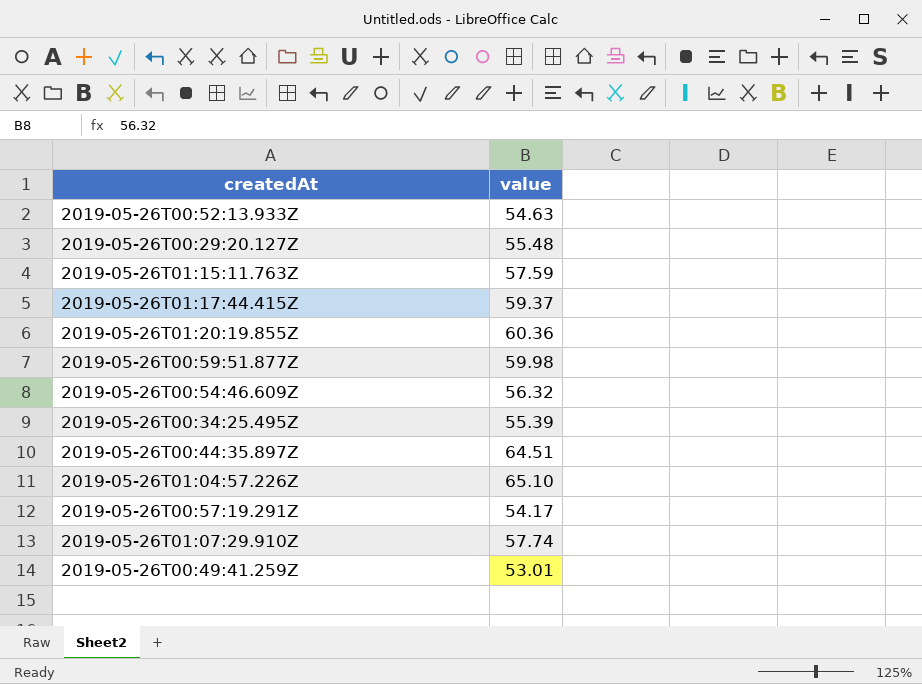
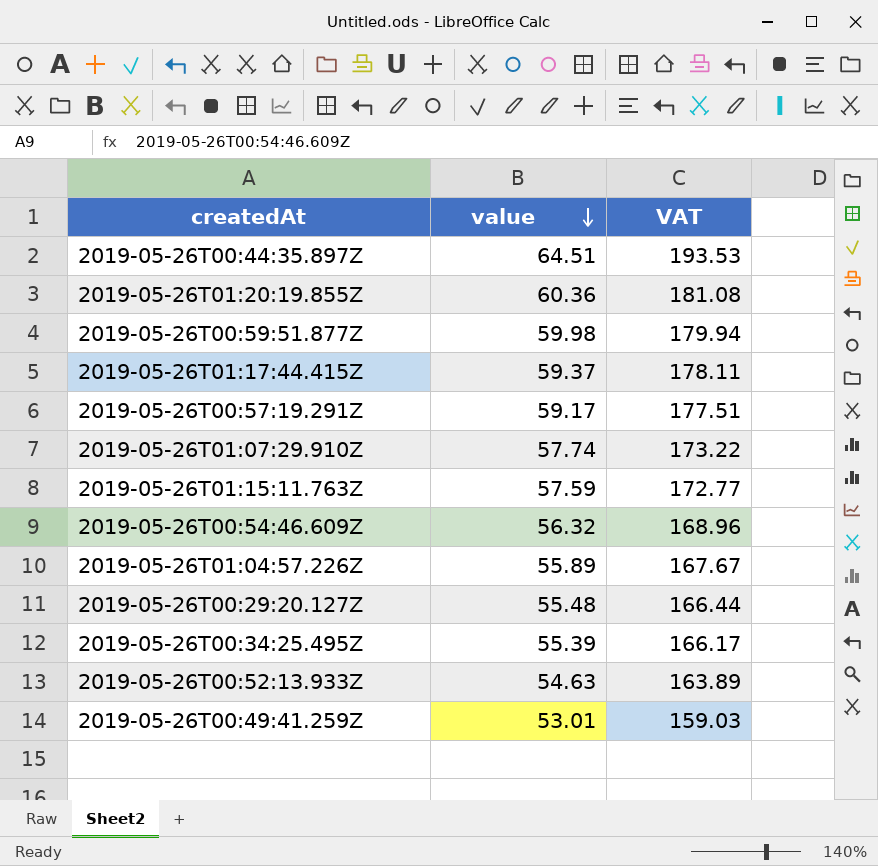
row order: none -> value descending
column VAT | formula: none -> [value] * 3
2019-05-26T00:57:19.291Z | value: 54.17 -> 59.17
2019-05-26T01:04:57.226Z | value: 65.10 -> 55.89

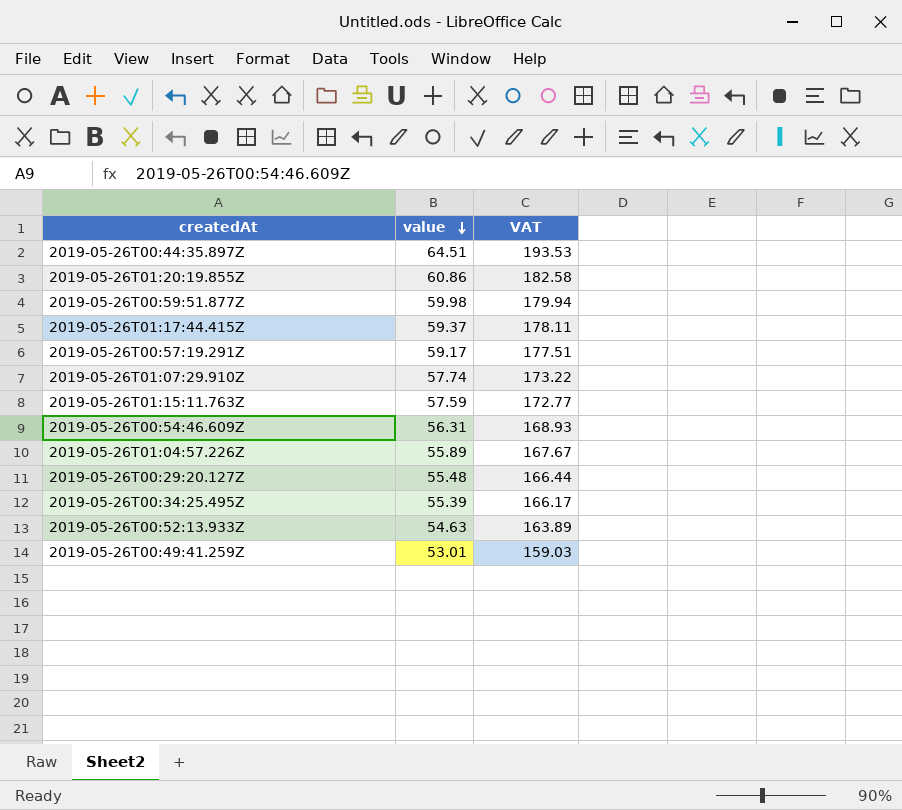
2019-05-26T01:20:19.855Z | value: 60.36 -> 60.86
2019-05-26T01:20:19.855Z | VAT: 181.08 -> 182.58
2019-05-26T00:54:46.609Z | value: 56.32 -> 56.31
2019-05-26T00:54:46.609Z | VAT: 168.96 -> 168.93

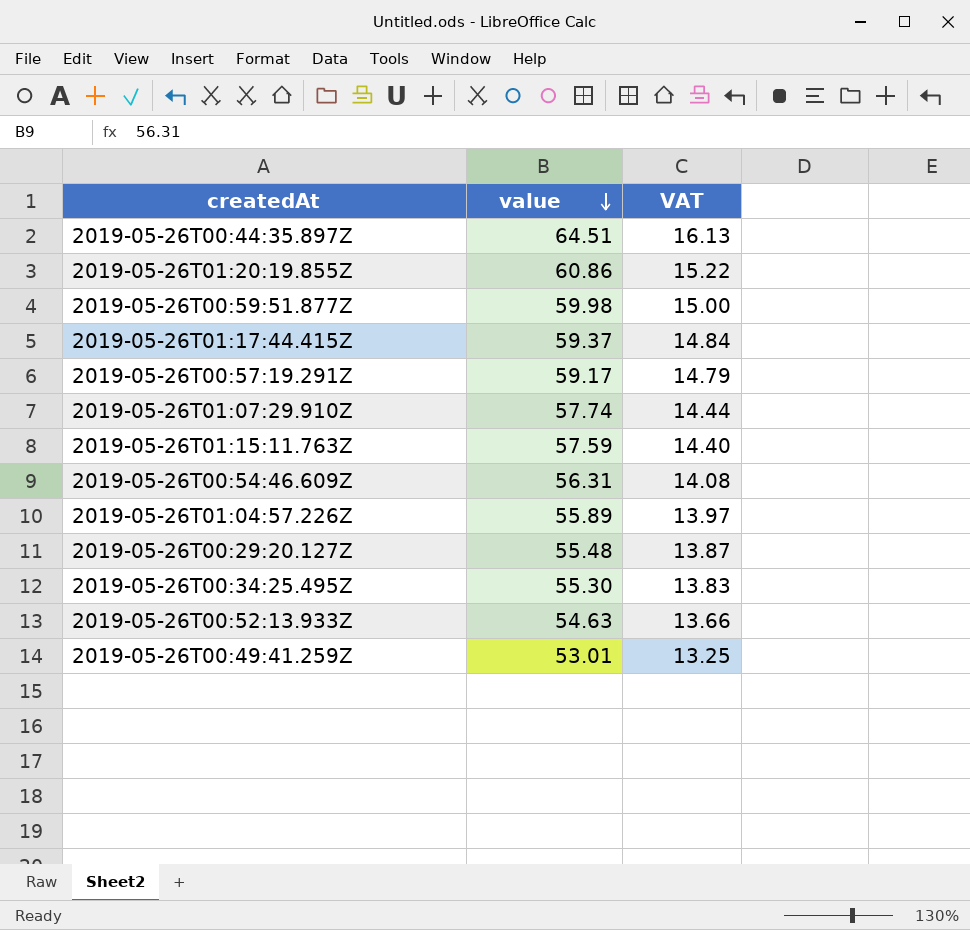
column VAT | formula: [value] * 3 -> [value] * 0.25
2019-05-26T00:34:25.495Z | value: 55.39 -> 55.30

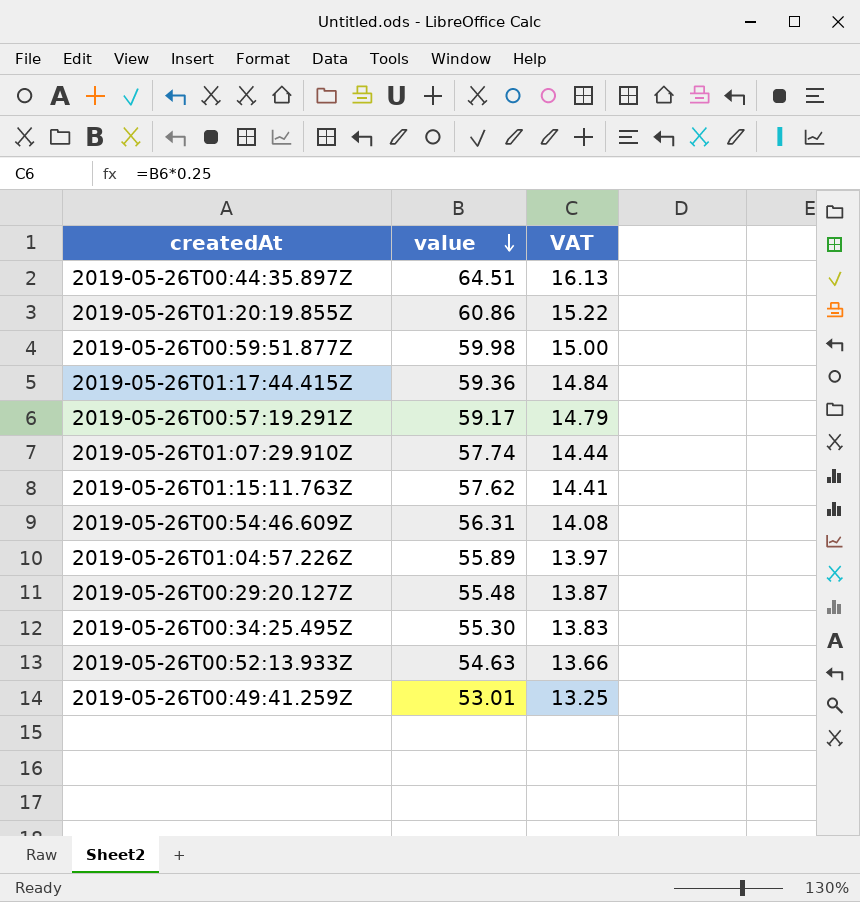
2019-05-26T01:17:44.415Z | value: 59.37 -> 59.36
2019-05-26T01:15:11.763Z | value: 57.59 -> 57.62
2019-05-26T01:15:11.763Z | VAT: 14.40 -> 14.41

